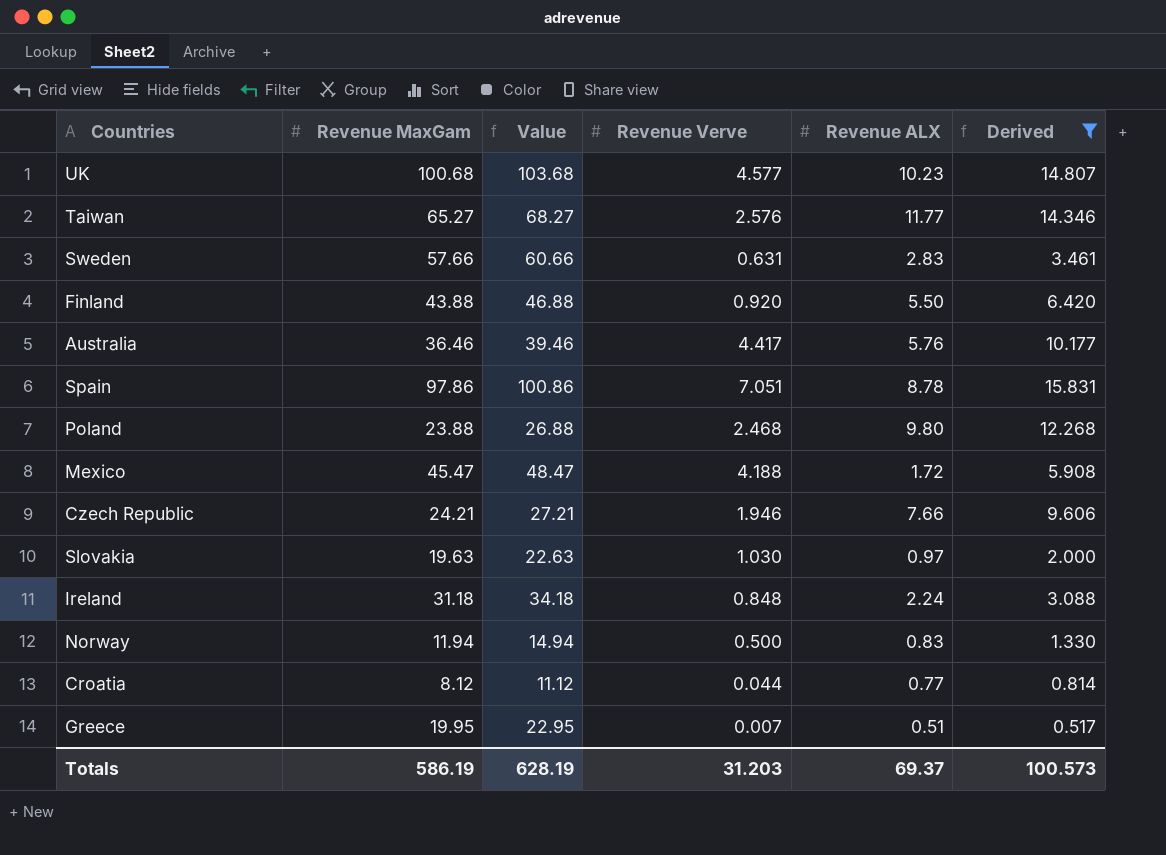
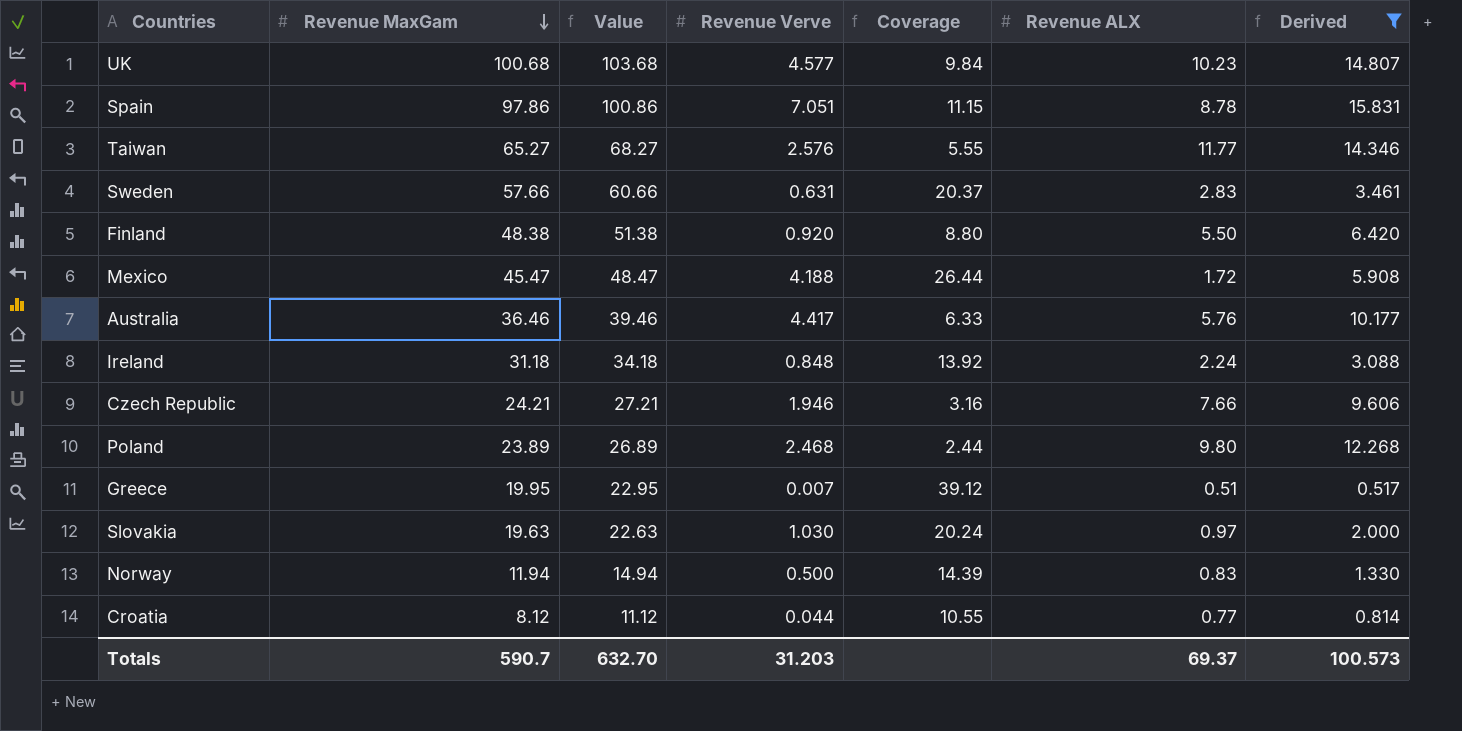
row order: none -> Revenue MaxGam descending
column Coverage | formula: none -> [Revenue MaxGam] / [Revenue ALX]
Finland | Revenue MaxGam: 43.88 -> 48.38
Finland | Value: 46.88 -> 51.38
Poland | Revenue MaxGam: 23.88 -> 23.89
Poland | Value: 26.88 -> 26.89
Totals | Revenue MaxGam: 586.19 -> 590.7
Totals | Value: 628.19 -> 632.70

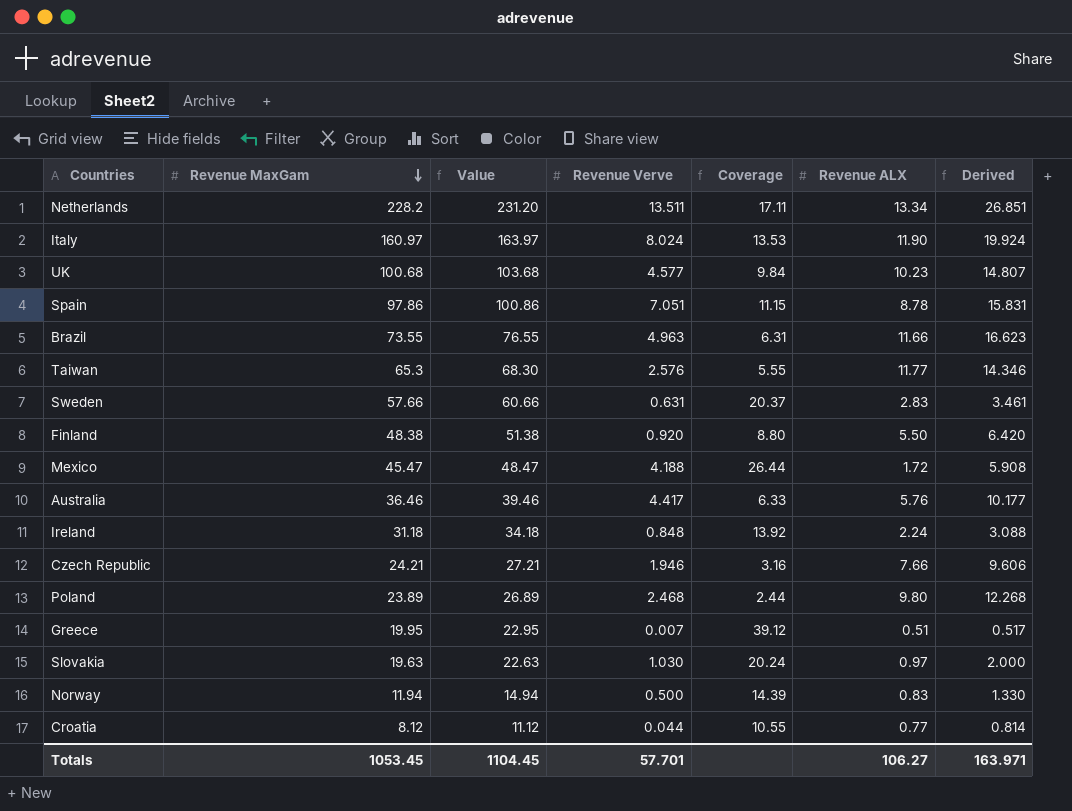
filter: Derived <= 15.831 -> none
Taiwan | Revenue MaxGam: 65.27 -> 65.3
Taiwan | Value: 68.27 -> 68.30
Totals | Revenue MaxGam: 590.7 -> 1053.45
Totals | Value: 632.70 -> 1104.45
Totals | Revenue Verve: 31.203 -> 57.701
Totals | Revenue ALX: 69.37 -> 106.27
Totals | Derived: 100.573 -> 163.971

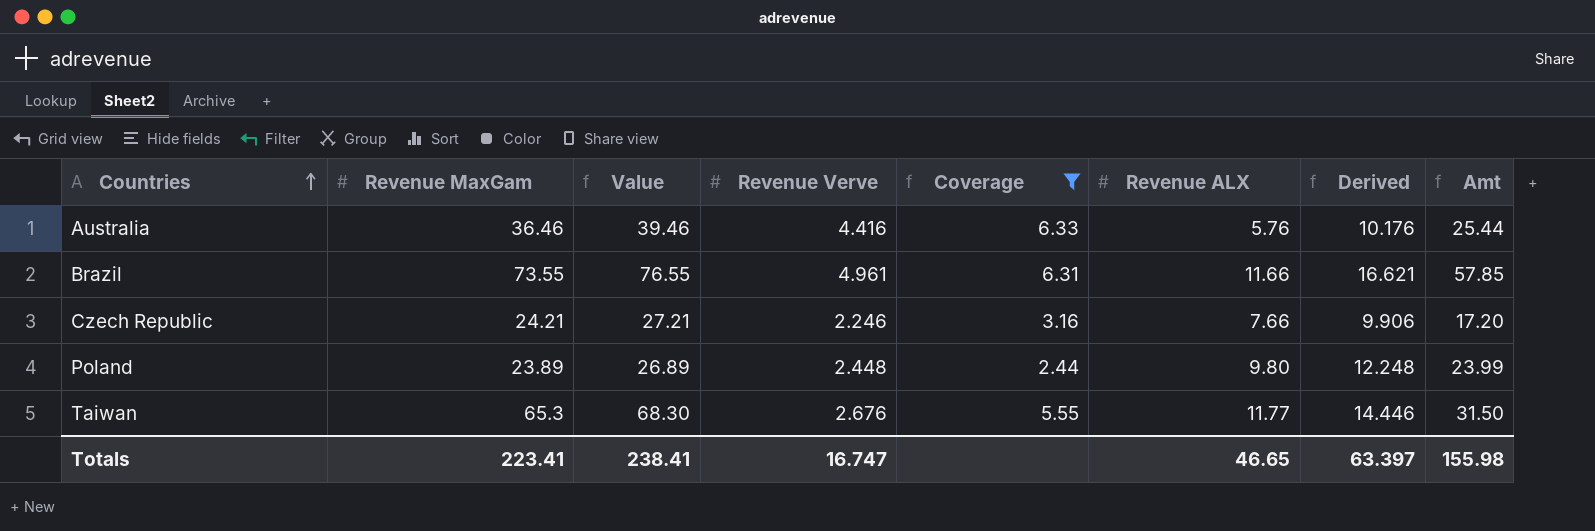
filter: none -> Coverage <= 6.33
row order: Revenue MaxGam descending -> Countries ascending
column Amt | formula: none -> [Revenue Verve] * [Revenue ALX]
Australia | Revenue Verve: 4.417 -> 4.416
Australia | Derived: 10.177 -> 10.176
Brazil | Revenue Verve: 4.963 -> 4.961
Brazil | Derived: 16.623 -> 16.621
Czech Republic | Revenue Verve: 1.946 -> 2.246
Czech Republic | Derived: 9.606 -> 9.906
Poland | Revenue Verve: 2.468 -> 2.448
Poland | Derived: 12.268 -> 12.248
Taiwan | Revenue Verve: 2.576 -> 2.676
Taiwan | Derived: 14.346 -> 14.446
Totals | Revenue MaxGam: 1053.45 -> 223.41
Totals | Value: 1104.45 -> 238.41
Totals | Revenue Verve: 57.701 -> 16.747
Totals | Revenue ALX: 106.27 -> 46.65
Totals | Derived: 163.971 -> 63.397

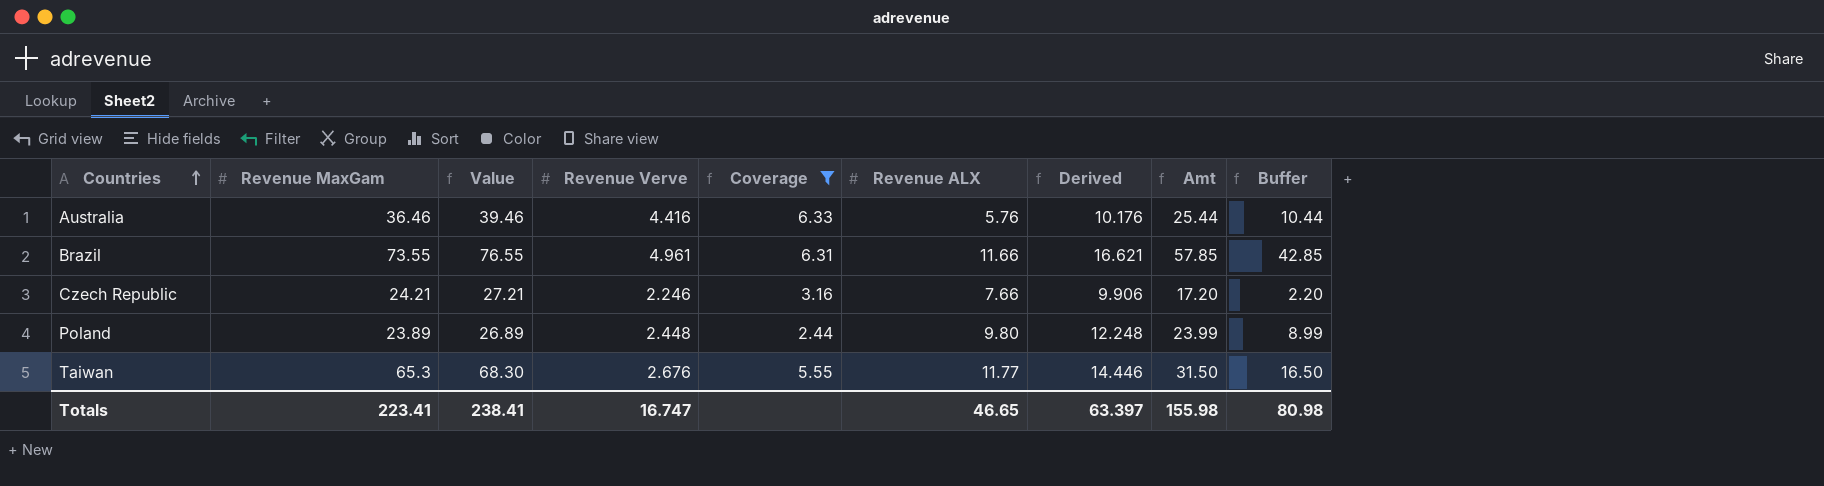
column Buffer | formula: none -> [Amt] - 15

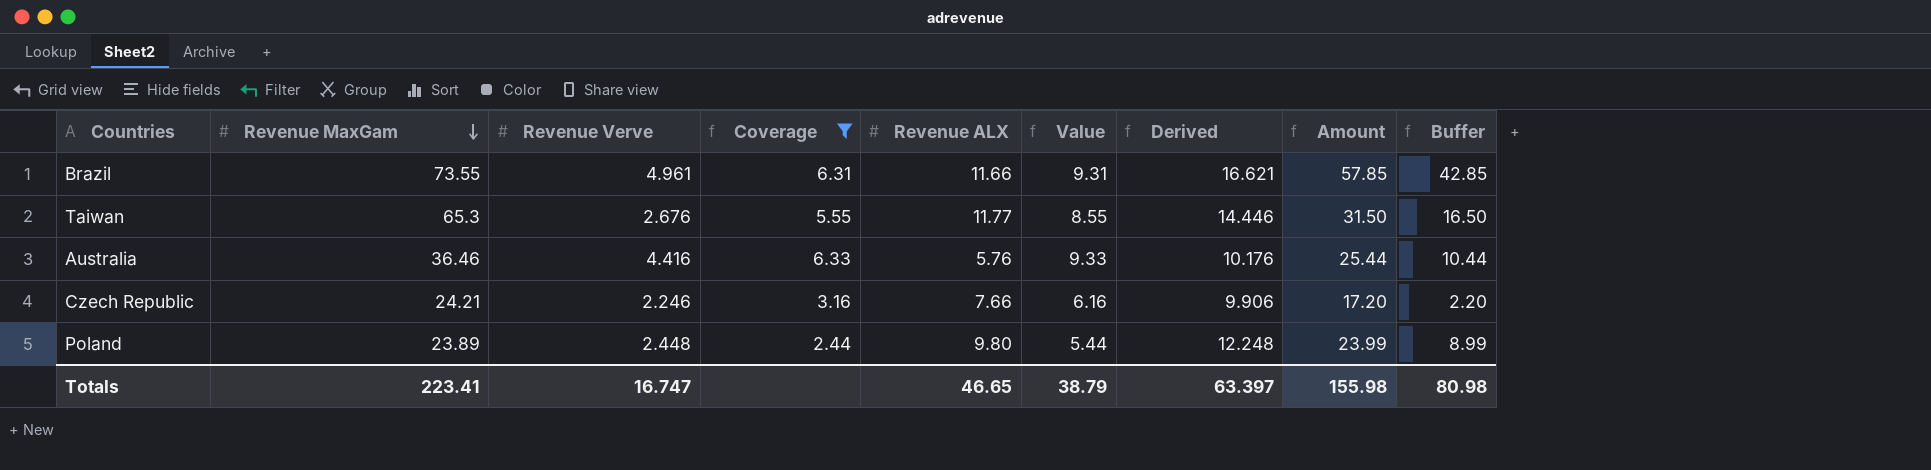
row order: Countries ascending -> Revenue MaxGam descending
column Value | formula: [Revenue MaxGam] + 3 -> [Coverage] + 3
column Value | position: 3 -> 6
column name: Amt -> Amount
Totals | Value: 238.41 -> 38.79

